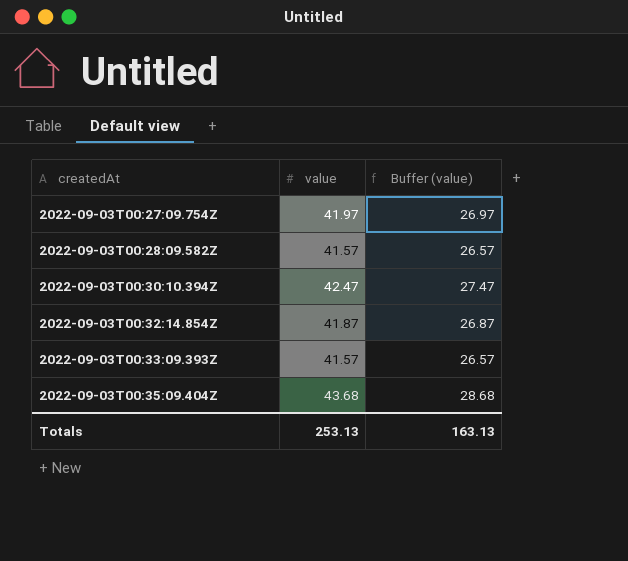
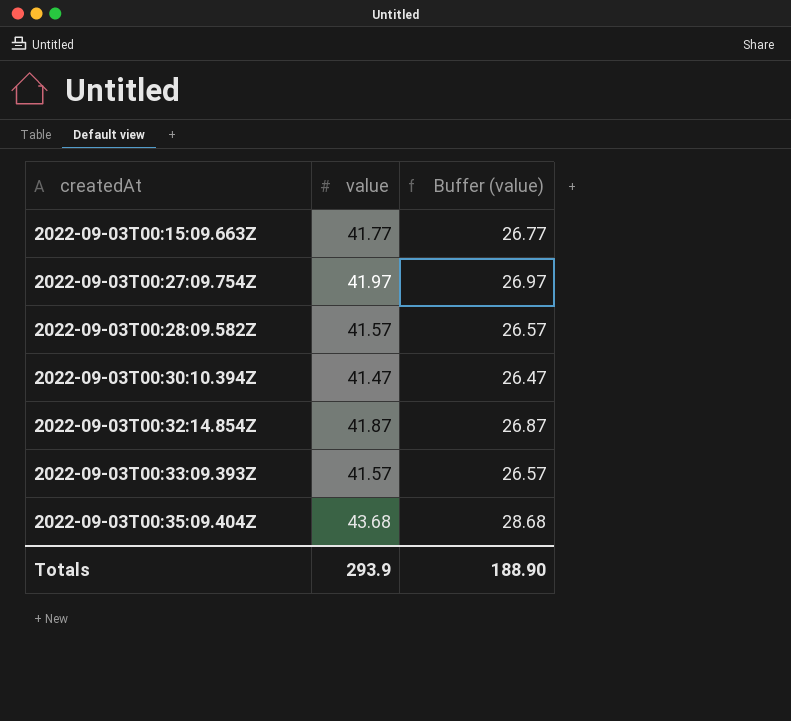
row 2022-09-03T00:15:09.663Z: none -> 41.77 | 26.77
2022-09-03T00:30:10.394Z | value: 42.47 -> 41.47
2022-09-03T00:30:10.394Z | Buffer (value): 27.47 -> 26.47
Totals | value: 253.13 -> 293.9
Totals | Buffer (value): 163.13 -> 188.90

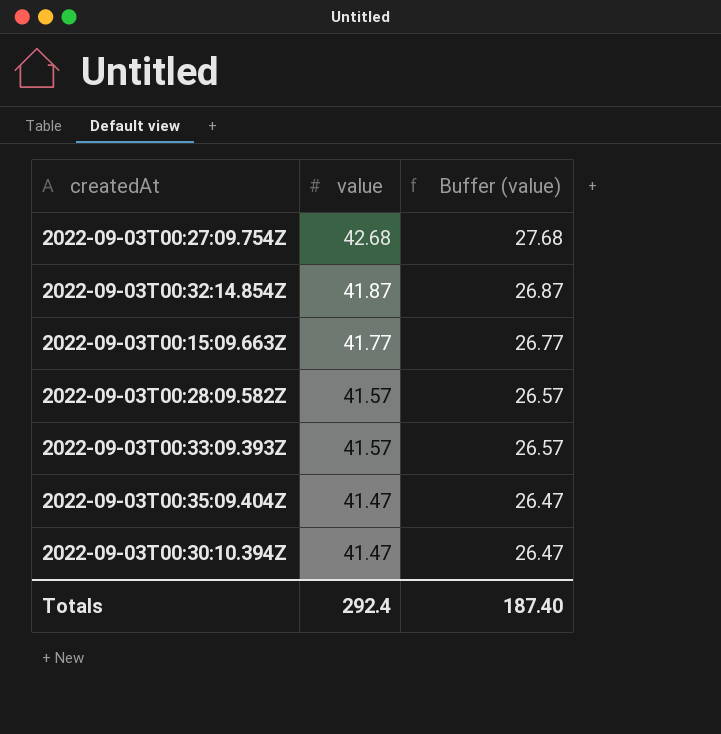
row order: createdAt ascending -> value descending
2022-09-03T00:27:09.754Z | value: 41.97 -> 42.68
2022-09-03T00:27:09.754Z | Buffer (value): 26.97 -> 27.68
2022-09-03T00:35:09.404Z | value: 43.68 -> 41.47
2022-09-03T00:35:09.404Z | Buffer (value): 28.68 -> 26.47
Totals | value: 293.9 -> 292.4
Totals | Buffer (value): 188.90 -> 187.40

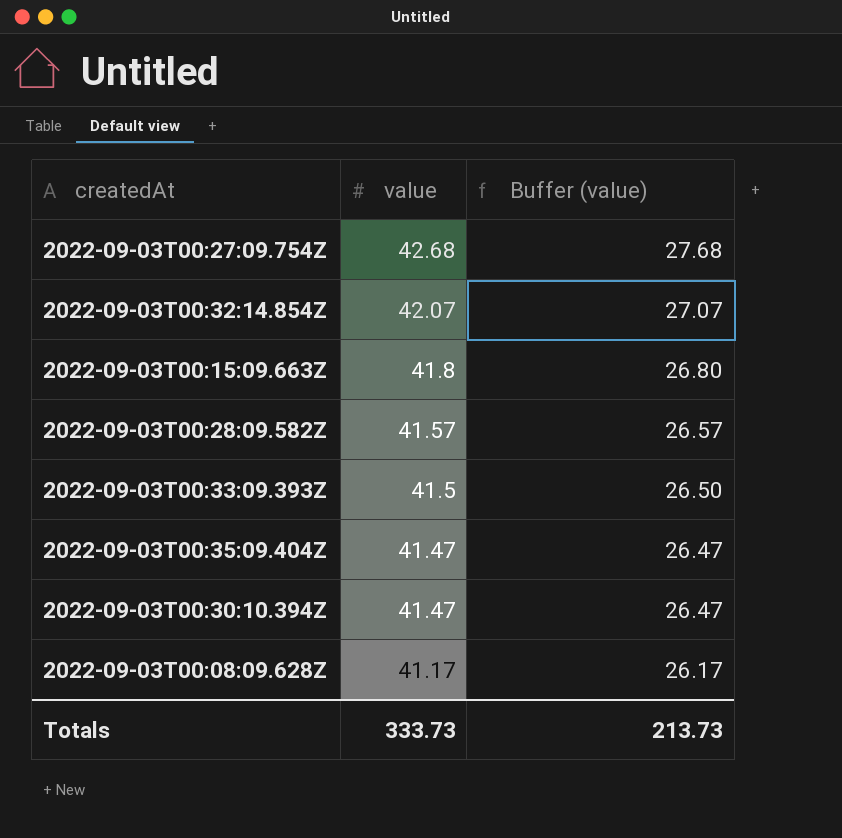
2022-09-03T00:32:14.854Z | value: 41.87 -> 42.07
2022-09-03T00:32:14.854Z | Buffer (value): 26.87 -> 27.07
2022-09-03T00:15:09.663Z | value: 41.77 -> 41.8
2022-09-03T00:15:09.663Z | Buffer (value): 26.77 -> 26.80
2022-09-03T00:33:09.393Z | value: 41.57 -> 41.5
2022-09-03T00:33:09.393Z | Buffer (value): 26.57 -> 26.50
row 2022-09-03T00:08:09.628Z: none -> 41.17 | 26.17
Totals | value: 292.4 -> 333.73
Totals | Buffer (value): 187.40 -> 213.73

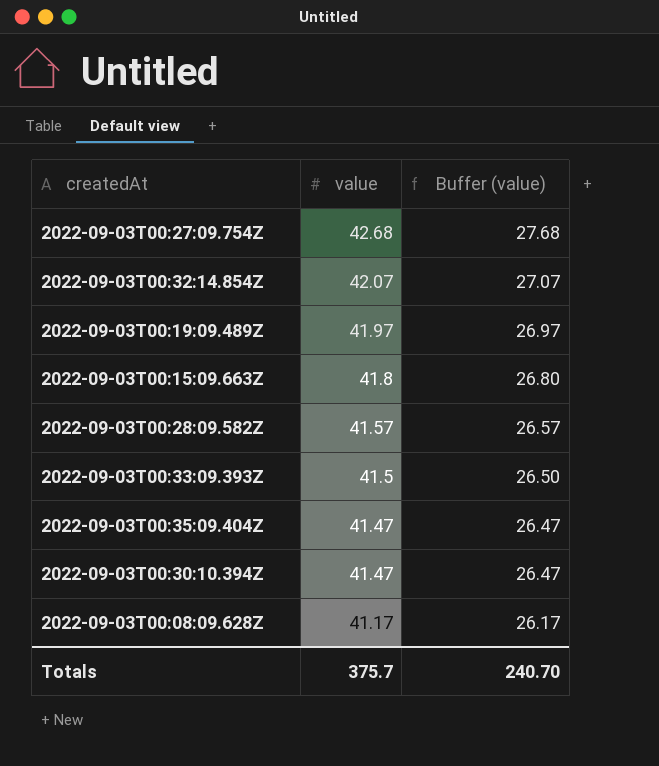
row 2022-09-03T00:19:09.489Z: none -> 41.97 | 26.97
Totals | value: 333.73 -> 375.7
Totals | Buffer (value): 213.73 -> 240.70

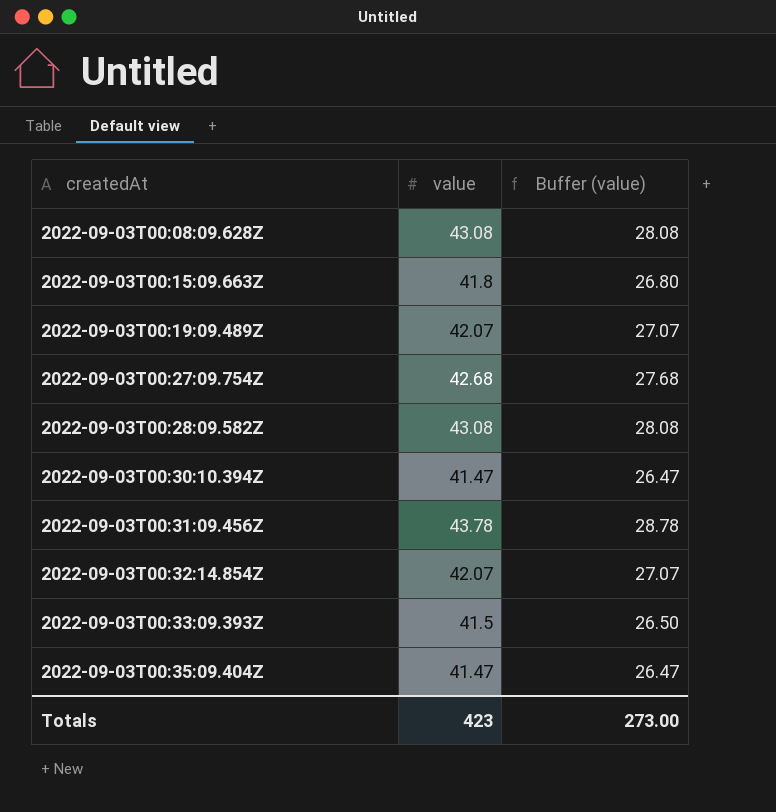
row order: value descending -> createdAt ascending
2022-09-03T00:08:09.628Z | value: 41.17 -> 43.08
2022-09-03T00:08:09.628Z | Buffer (value): 26.17 -> 28.08
2022-09-03T00:19:09.489Z | value: 41.97 -> 42.07
2022-09-03T00:19:09.489Z | Buffer (value): 26.97 -> 27.07
2022-09-03T00:28:09.582Z | value: 41.57 -> 43.08
2022-09-03T00:28:09.582Z | Buffer (value): 26.57 -> 28.08
row 2022-09-03T00:31:09.456Z: none -> 43.78 | 28.78
Totals | value: 375.7 -> 423
Totals | Buffer (value): 240.70 -> 273.00

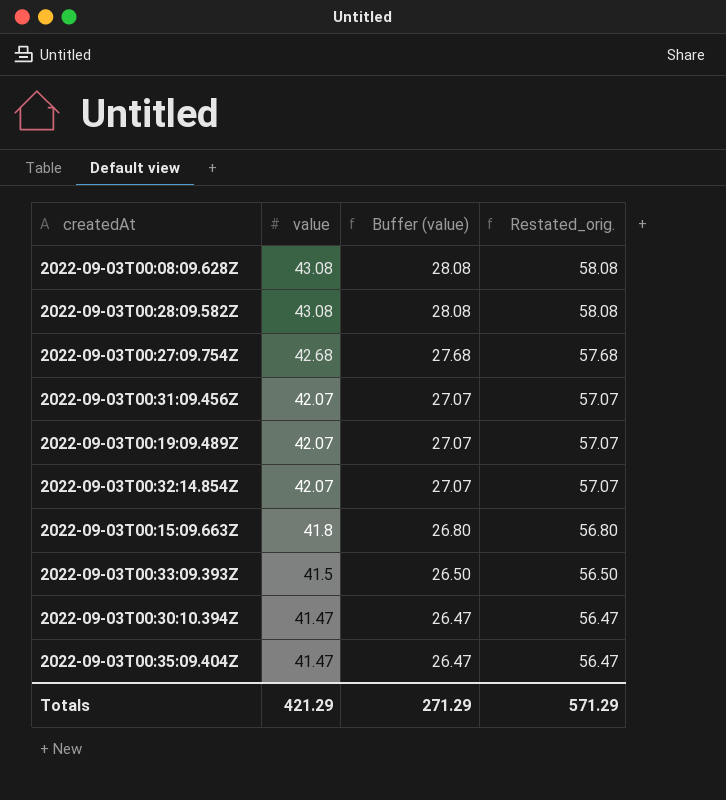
row order: createdAt ascending -> value descending
column Restated_orig. | formula: none -> [value] + 15
2022-09-03T00:31:09.456Z | value: 43.78 -> 42.07
2022-09-03T00:31:09.456Z | Buffer (value): 28.78 -> 27.07
Totals | value: 423 -> 421.29
Totals | Buffer (value): 273.00 -> 271.29

